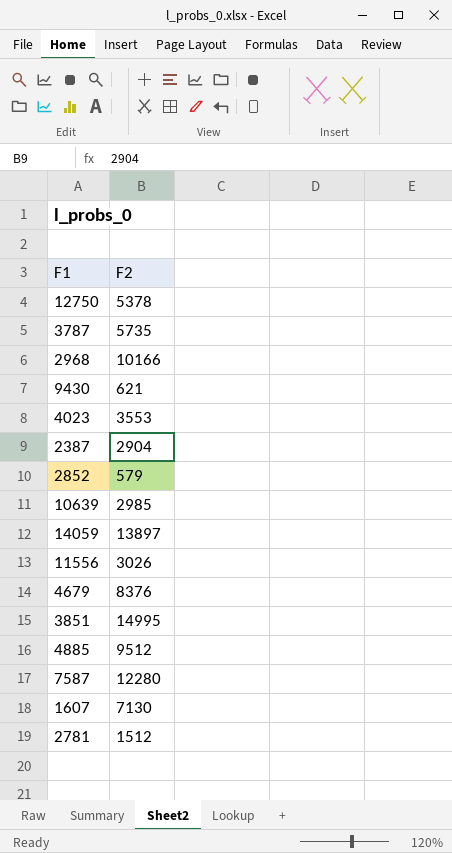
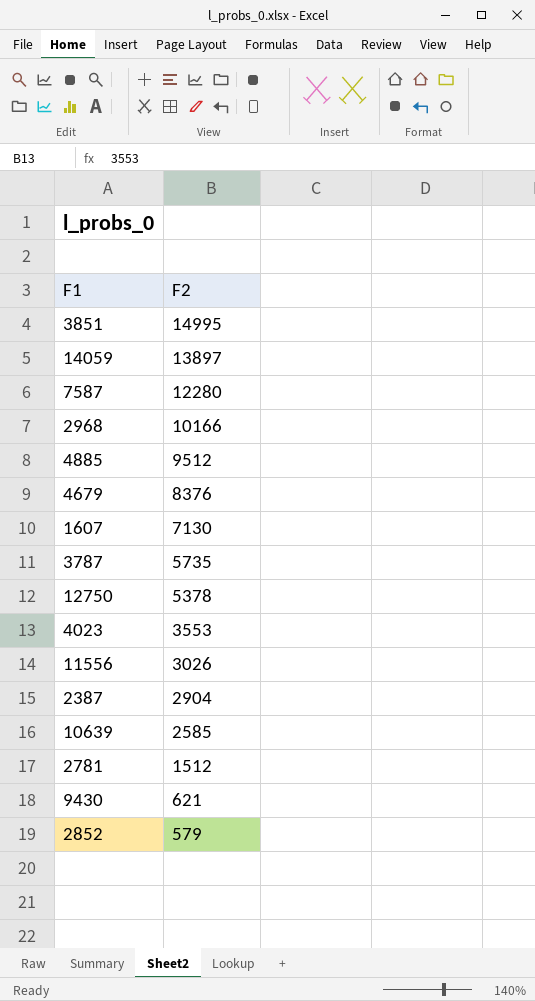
row order: none -> F2 descending
10639 | F2: 2985 -> 2585

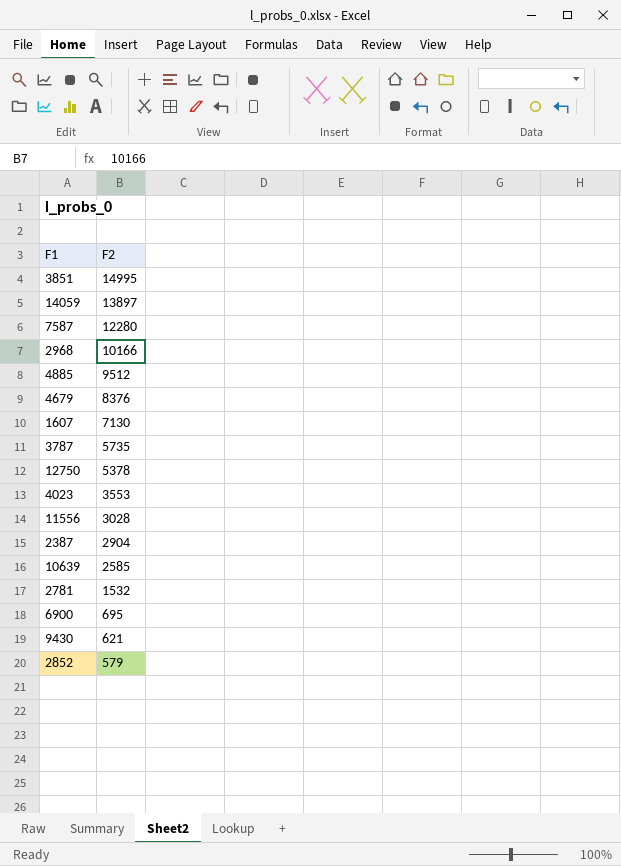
11556 | F2: 3026 -> 3028
2781 | F2: 1512 -> 1532
row 6900: none -> 695

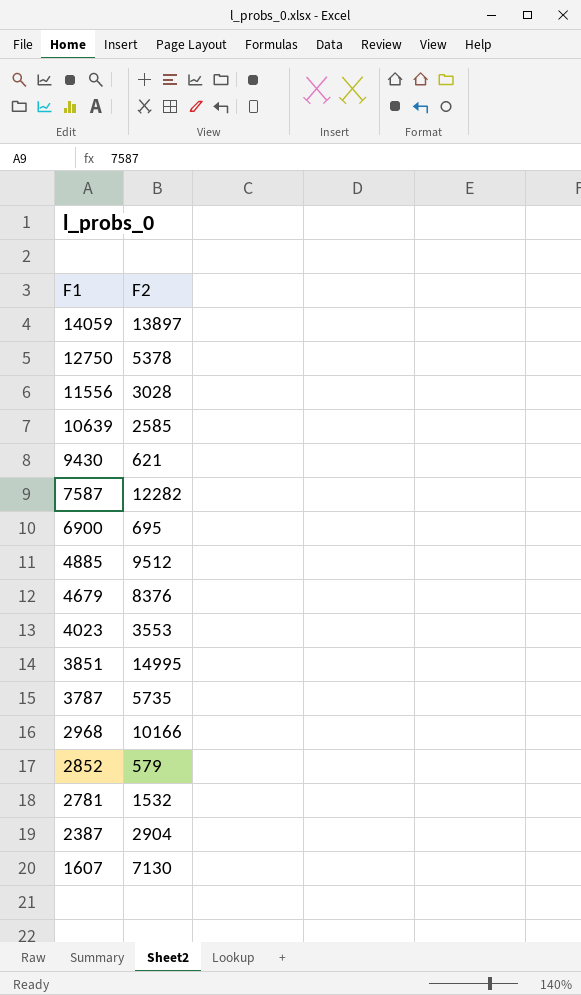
row order: F2 descending -> F1 descending
7587 | F2: 12280 -> 12282

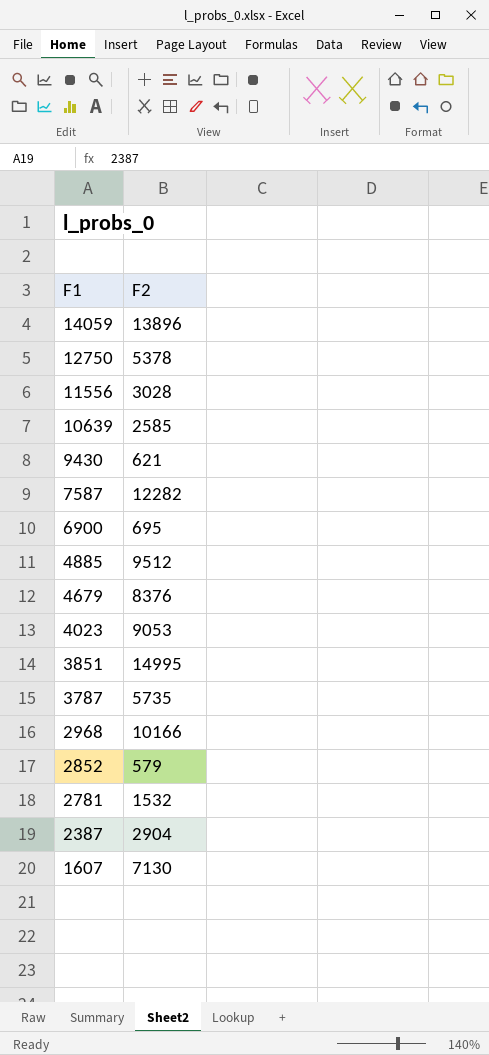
14059 | F2: 13897 -> 13896
4023 | F2: 3553 -> 9053

